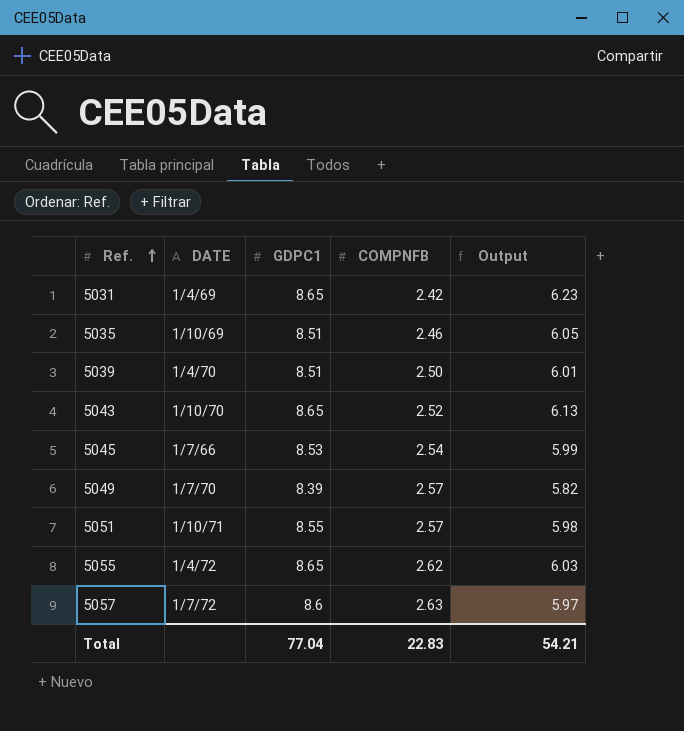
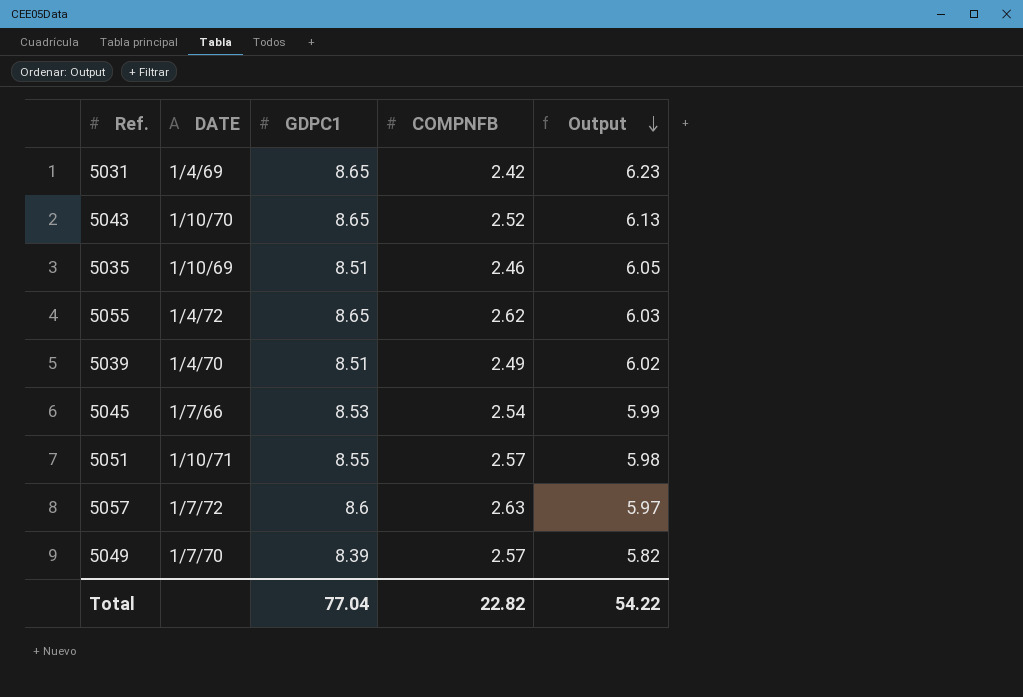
row order: Ref. ascending -> Output descending
5039 | COMPNFB: 2.50 -> 2.49
5039 | Output: 6.01 -> 6.02
Total | COMPNFB: 22.83 -> 22.82
Total | Output: 54.21 -> 54.22

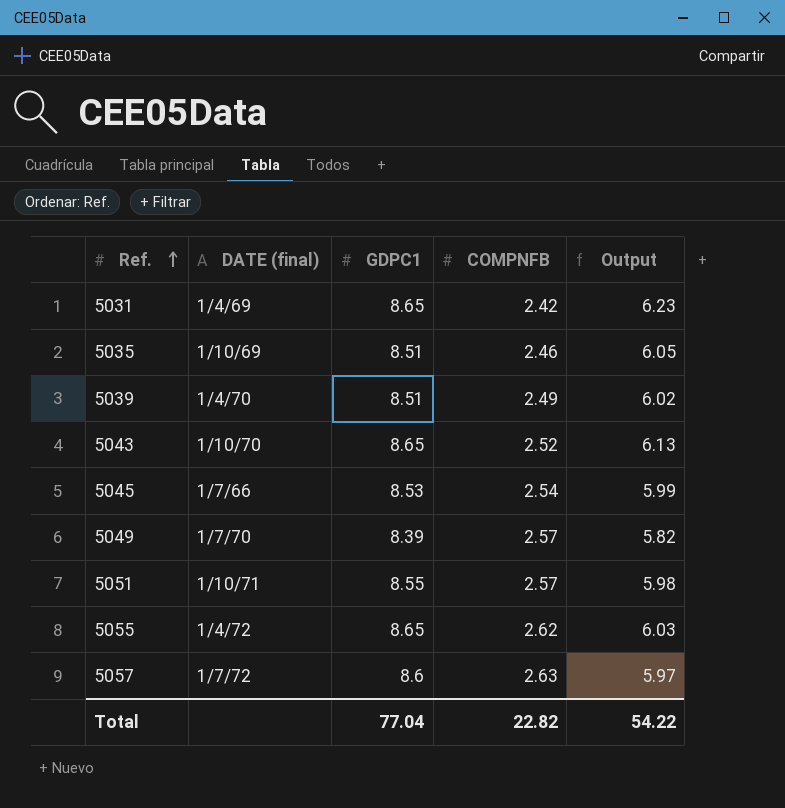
row order: Output descending -> Ref. ascending
column name: DATE -> DATE (final)

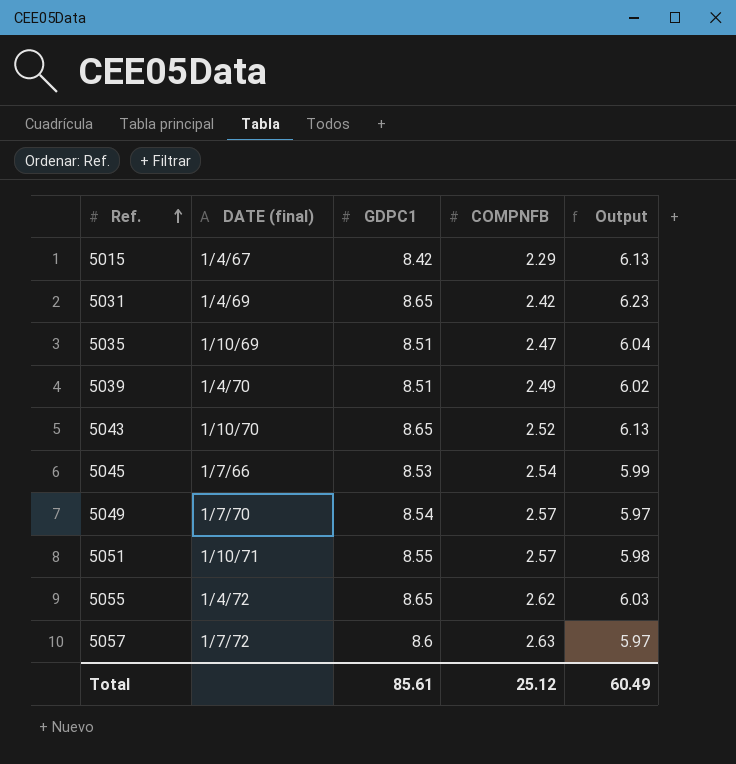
row 5015: none -> 1/4/67 | 8.42 | 2.29 | 6.13
5035 | COMPNFB: 2.46 -> 2.47
5035 | Output: 6.05 -> 6.04
5049 | GDPC1: 8.39 -> 8.54
5049 | Output: 5.82 -> 5.97
Total | GDPC1: 77.04 -> 85.61
Total | COMPNFB: 22.82 -> 25.12
Total | Output: 54.22 -> 60.49

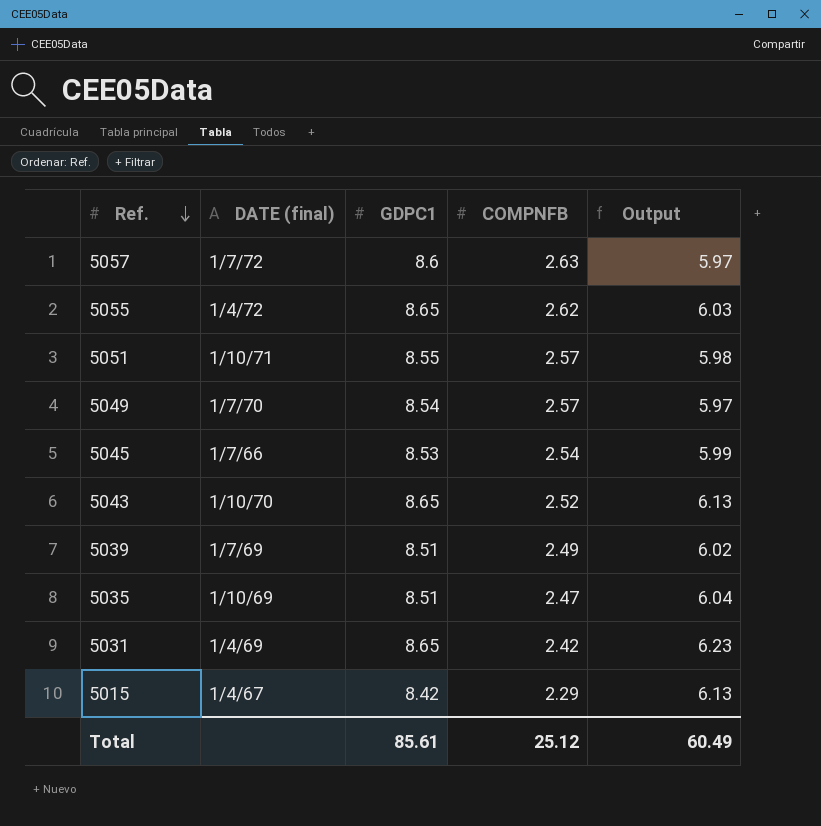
row order: Ref. ascending -> Ref. descending
5039 | DATE (final): 1/4/70 -> 1/7/69

